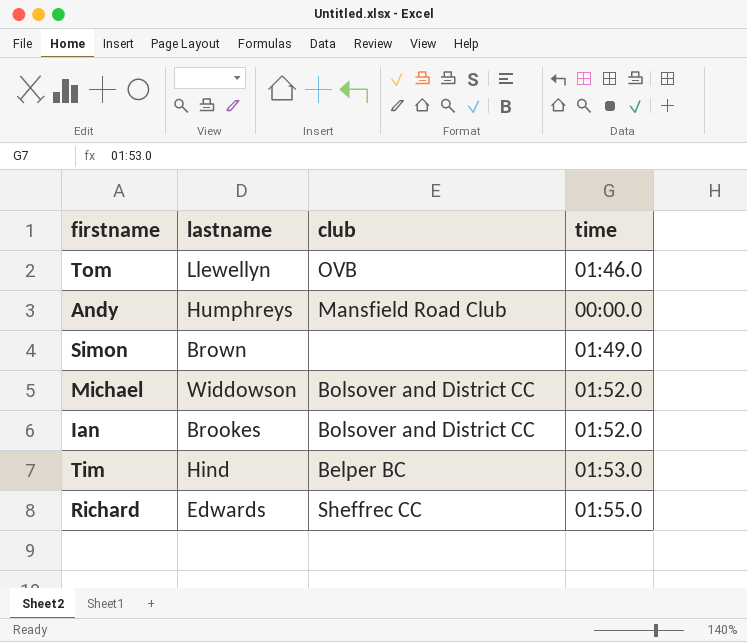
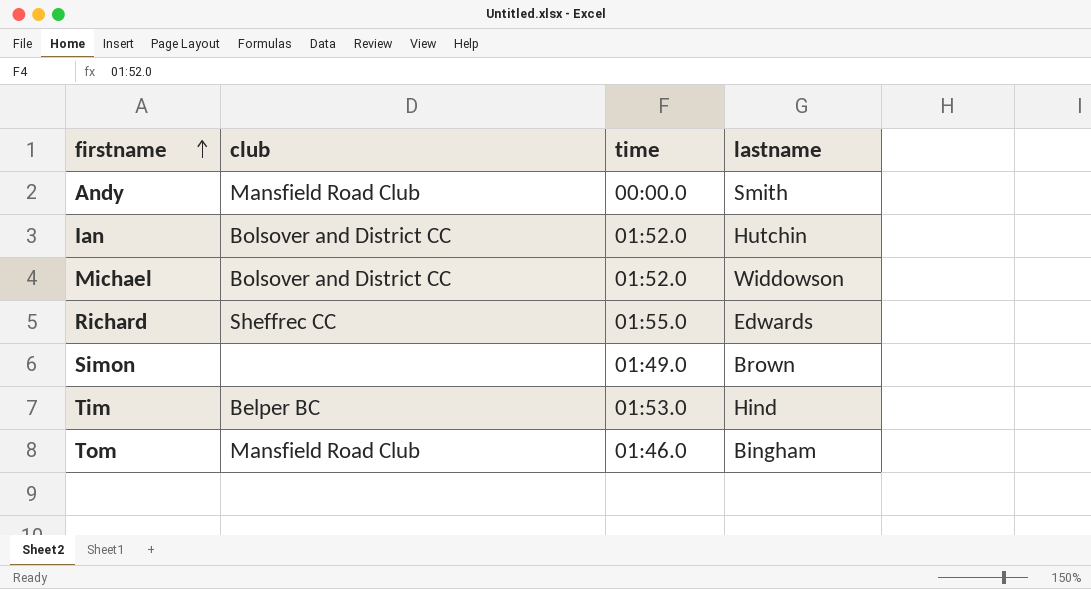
row order: none -> firstname ascending
column lastname | position: 2 -> 4
Andy | lastname: Humphreys -> Smith
Ian | lastname: Brookes -> Hutchin
Tom | club: OVB -> Mansfield Road Club
Tom | lastname: Llewellyn -> Bingham

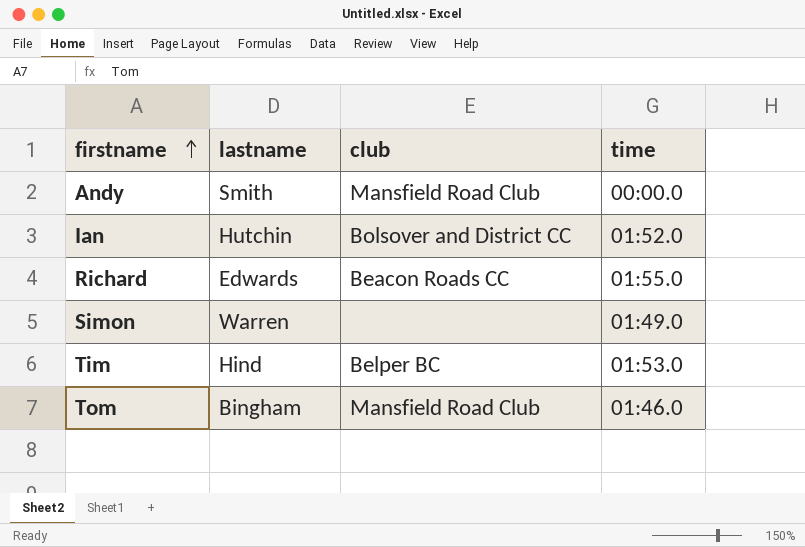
column lastname | position: 4 -> 2
row Michael: Bolsover and District CC | 01:52.0 | Widdowson -> none
Richard | club: Sheffrec CC -> Beacon Roads CC
Simon | lastname: Brown -> Warren

